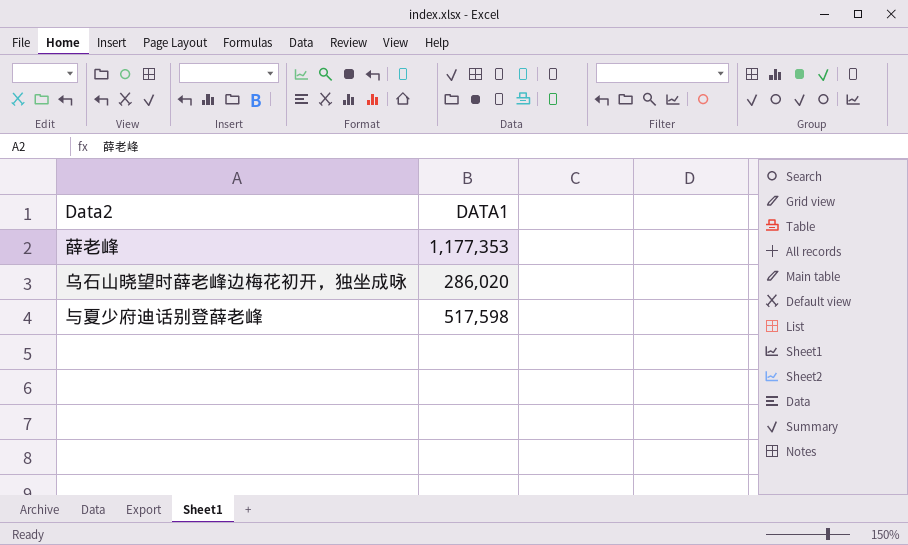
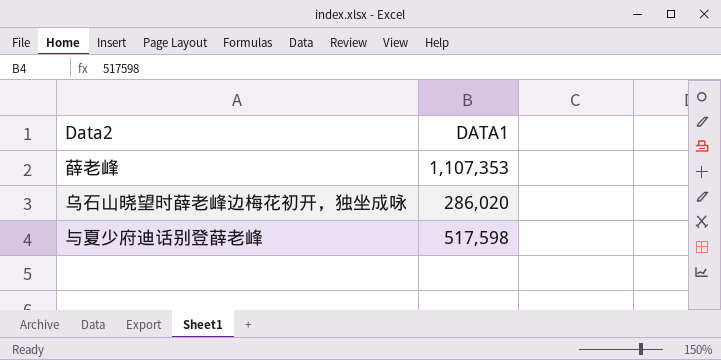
薛老峰 | DATA1: 1,177,353 -> 1,107,353

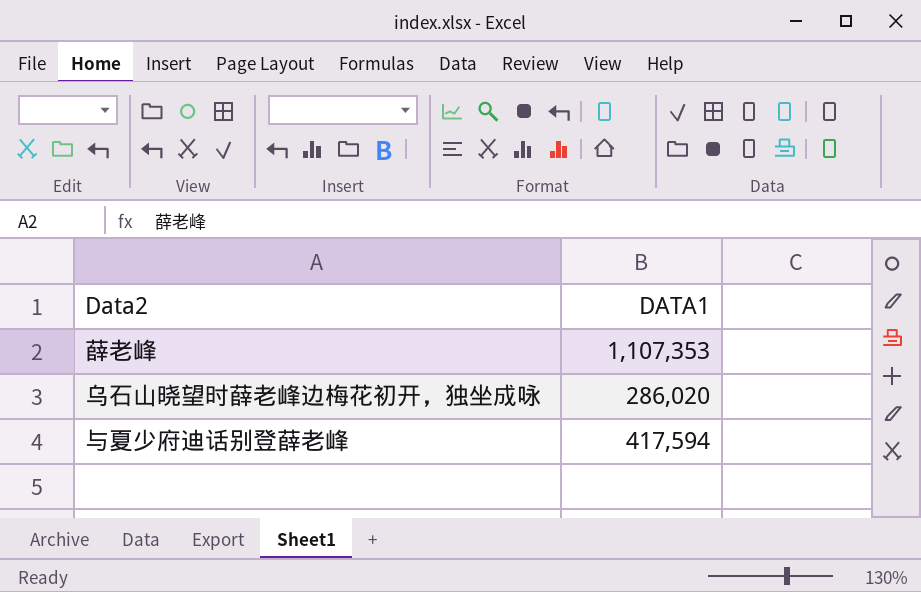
与夏少府迪话别登薛老峰 | DATA1: 517,598 -> 417,594

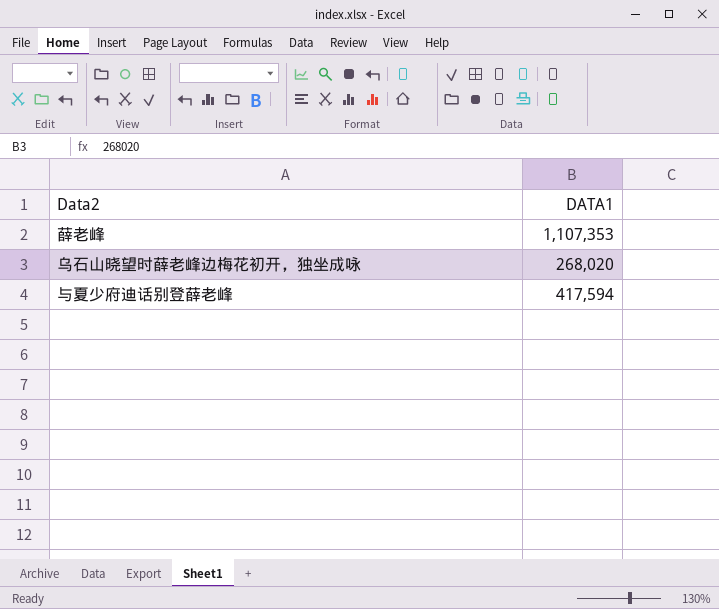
乌石山晓望时薛老峰边梅花初开，独坐成咏 | DATA1: 286,020 -> 268,020

